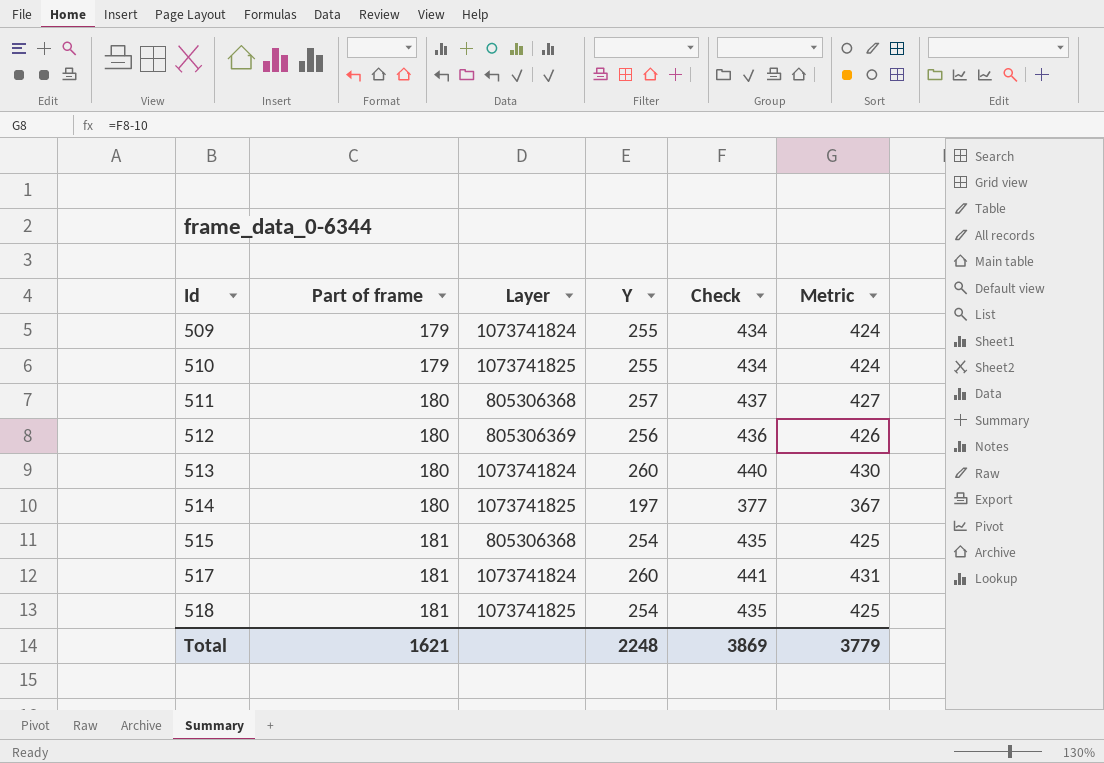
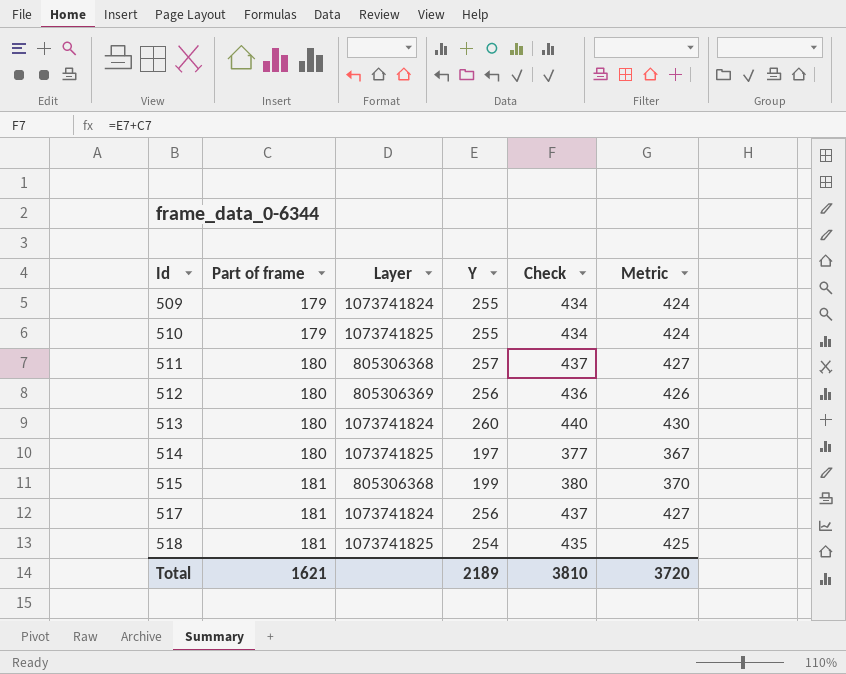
515 | Y: 254 -> 199
515 | Check: 435 -> 380
515 | Metric: 425 -> 370
517 | Y: 260 -> 256
517 | Check: 441 -> 437
517 | Metric: 431 -> 427
Total | Y: 2248 -> 2189
Total | Check: 3869 -> 3810
Total | Metric: 3779 -> 3720

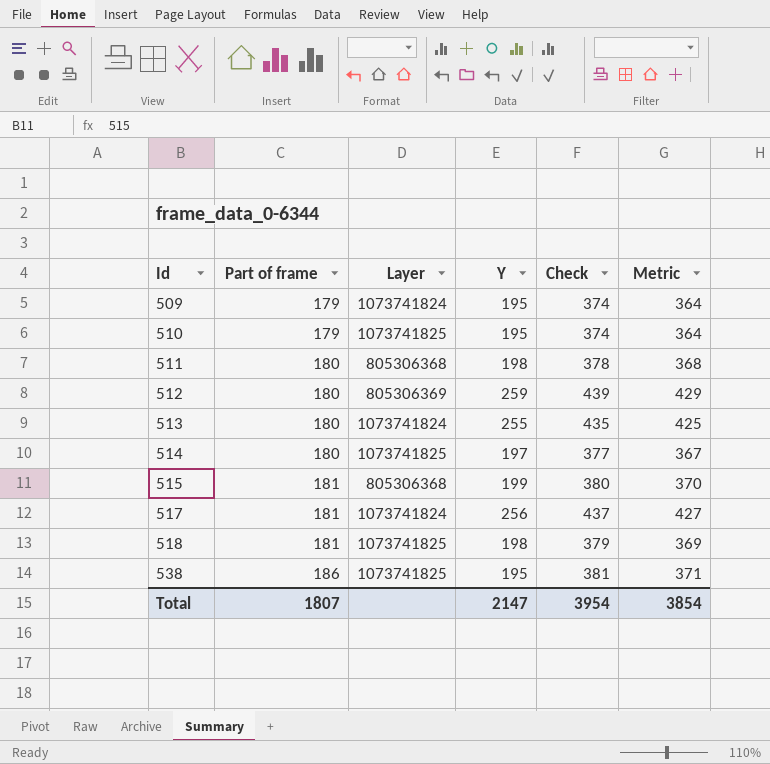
509 | Y: 255 -> 195
509 | Check: 434 -> 374
509 | Metric: 424 -> 364
510 | Y: 255 -> 195
510 | Check: 434 -> 374
510 | Metric: 424 -> 364
511 | Y: 257 -> 198
511 | Check: 437 -> 378
511 | Metric: 427 -> 368
512 | Y: 256 -> 259
512 | Check: 436 -> 439
512 | Metric: 426 -> 429
513 | Y: 260 -> 255
513 | Check: 440 -> 435
513 | Metric: 430 -> 425
518 | Y: 254 -> 198
518 | Check: 435 -> 379
518 | Metric: 425 -> 369
row 538: none -> 186 | 1073741825 | 195 | 381 | 371
Total | Part of frame: 1621 -> 1807
Total | Y: 2189 -> 2147
Total | Check: 3810 -> 3954
Total | Metric: 3720 -> 3854

